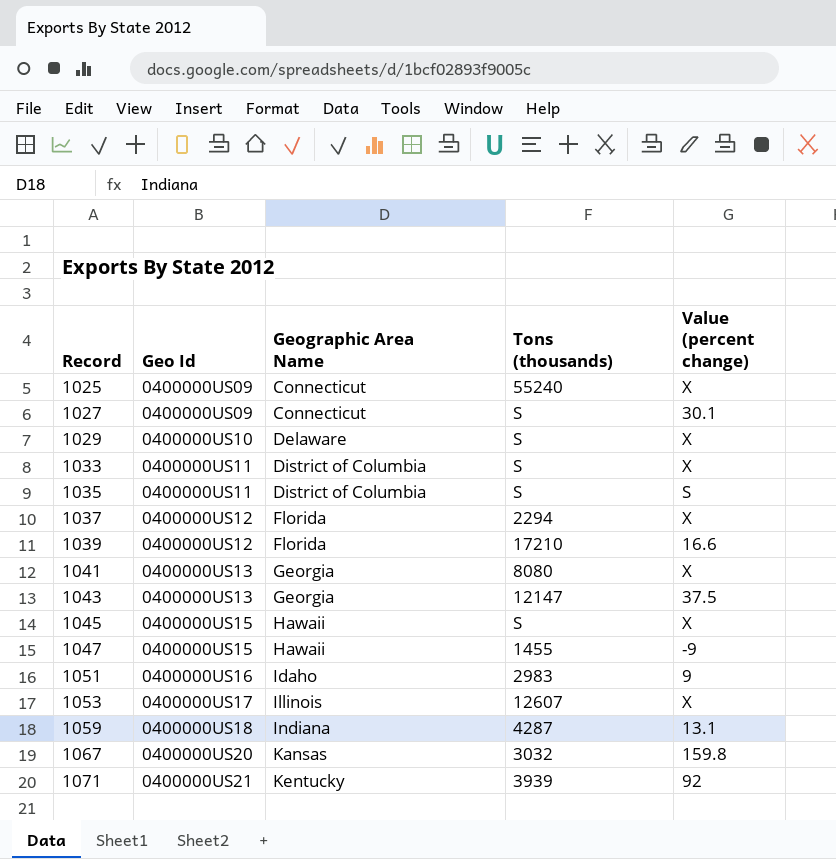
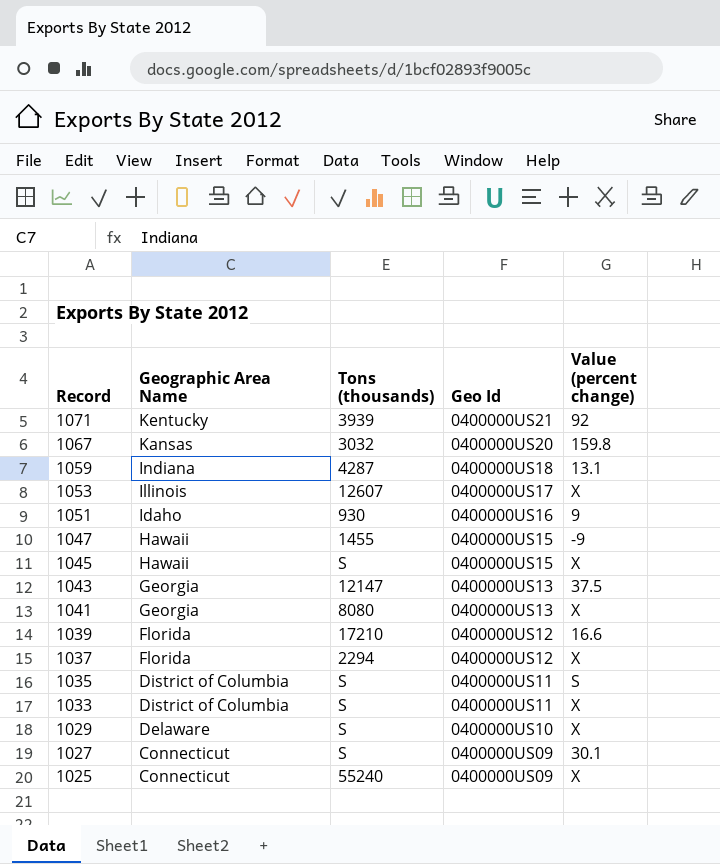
row order: Record ascending -> Record descending
column Geo Id | position: 2 -> 4
1051 | Tons (thousands): 2983 -> 930

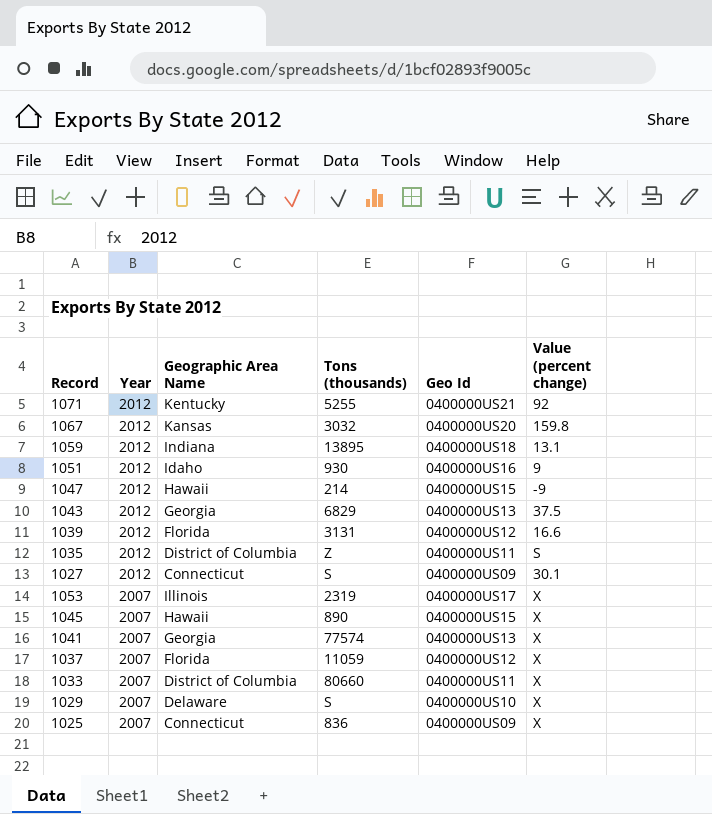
row order: Record descending -> Year descending
column Year | position: none -> 2
1071 | Tons (thousands): 3939 -> 5255
1059 | Tons (thousands): 4287 -> 13895
1047 | Tons (thousands): 1455 -> 214
1043 | Tons (thousands): 12147 -> 6829
1039 | Tons (thousands): 17210 -> 3131
1035 | Tons (thousands): S -> Z
1053 | Tons (thousands): 12607 -> 2319
1045 | Tons (thousands): S -> 890
1041 | Tons (thousands): 8080 -> 77574
1037 | Tons (thousands): 2294 -> 11059
1033 | Tons (thousands): S -> 80660
1025 | Tons (thousands): 55240 -> 836

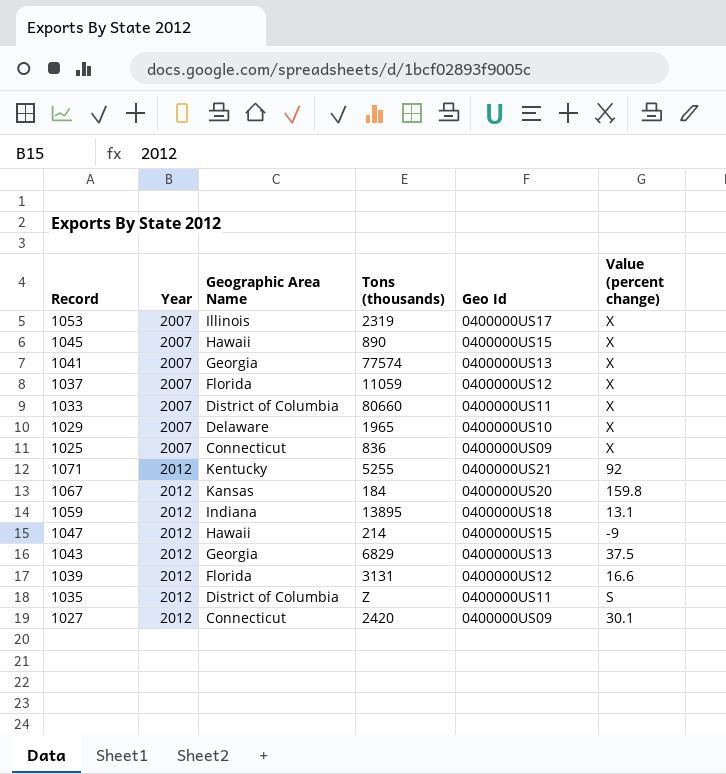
row order: Year descending -> Year ascending
row 1051: 2012 | Idaho | 930 | 0400000US16 | 9 -> none
1029 | Tons (thousands): S -> 1965
1067 | Tons (thousands): 3032 -> 184
1027 | Tons (thousands): S -> 2420

